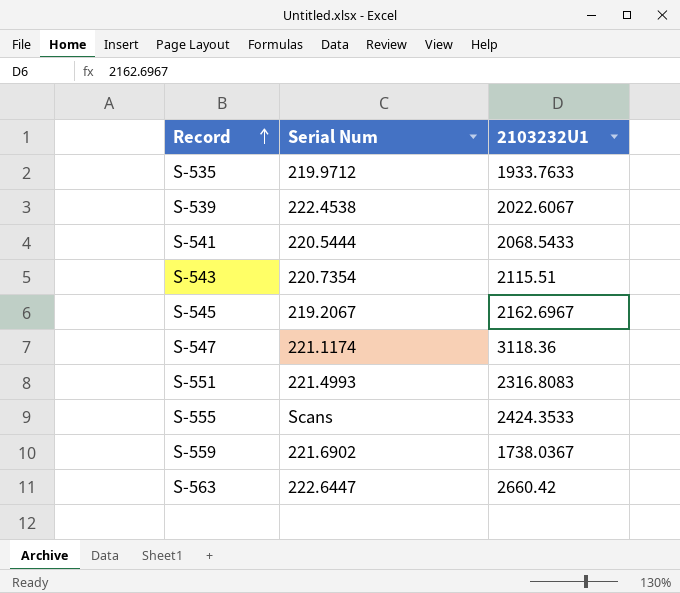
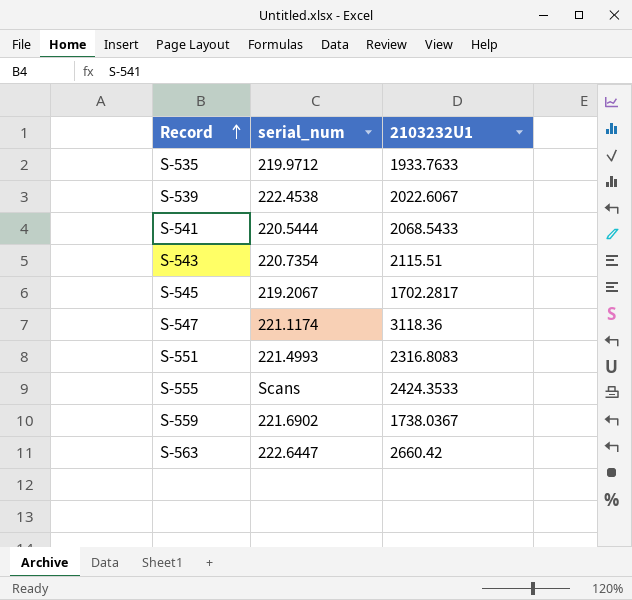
column name: Serial Num -> serial_num
S-545 | 2103232U1: 2162.6967 -> 1702.2817

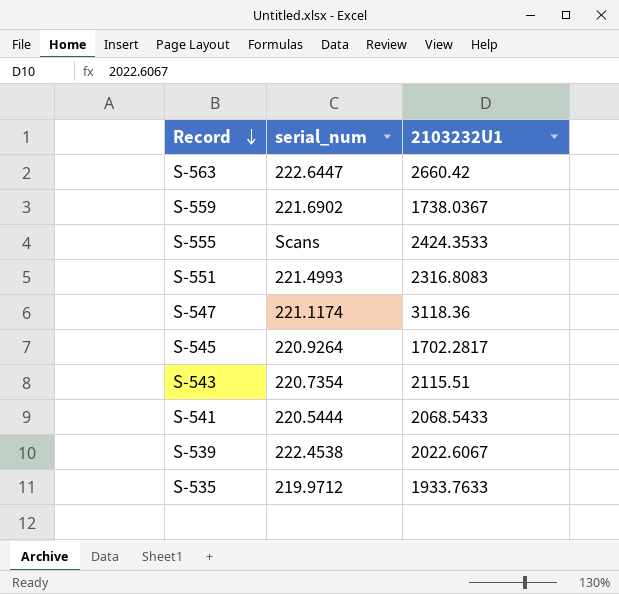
row order: Record ascending -> Record descending
S-545 | serial_num: 219.2067 -> 220.9264

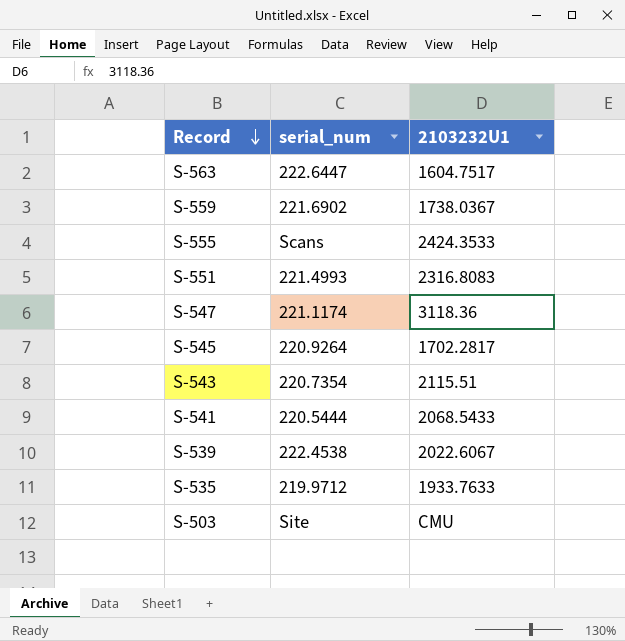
S-563 | 2103232U1: 2660.42 -> 1604.7517
row S-503: none -> Site | CMU

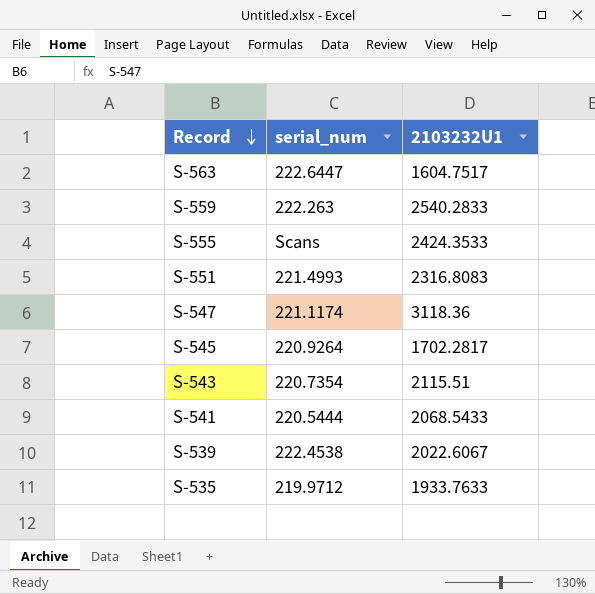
row S-503: Site | CMU -> none
S-559 | serial_num: 221.6902 -> 222.263
S-559 | 2103232U1: 1738.0367 -> 2540.2833

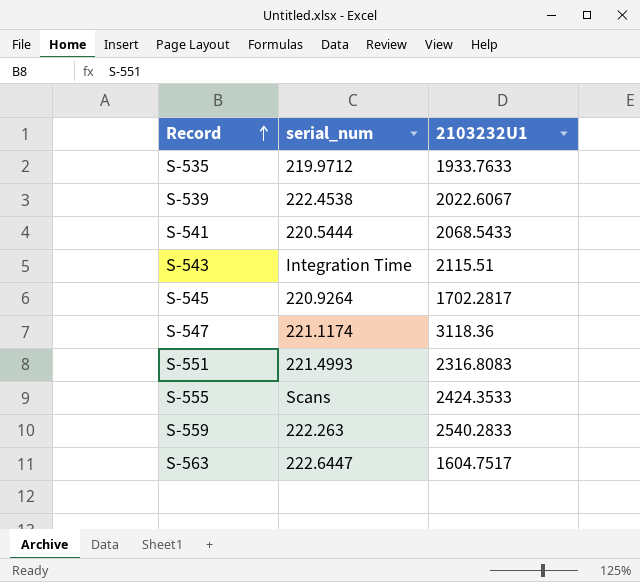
row order: Record descending -> Record ascending
S-543 | serial_num: 220.7354 -> Integration Time

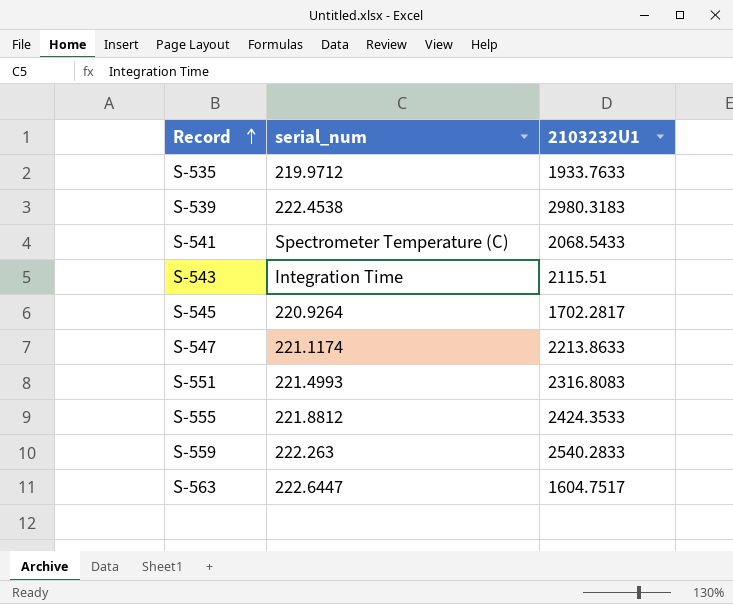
S-539 | 2103232U1: 2022.6067 -> 2980.3183
S-541 | serial_num: 220.5444 -> Spectrometer Temperature (C)
S-547 | 2103232U1: 3118.36 -> 2213.8633
S-555 | serial_num: Scans -> 221.8812

